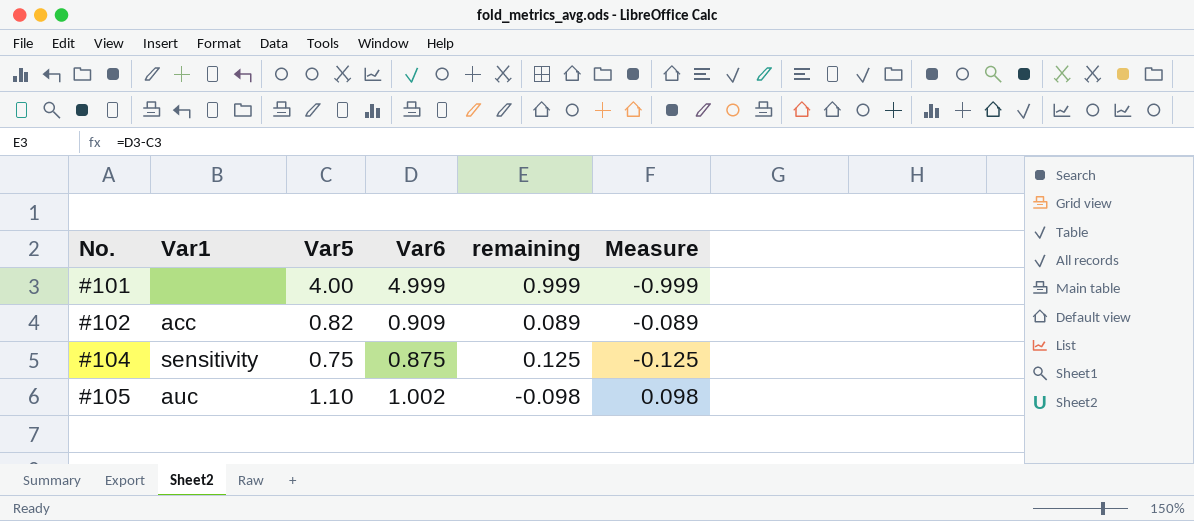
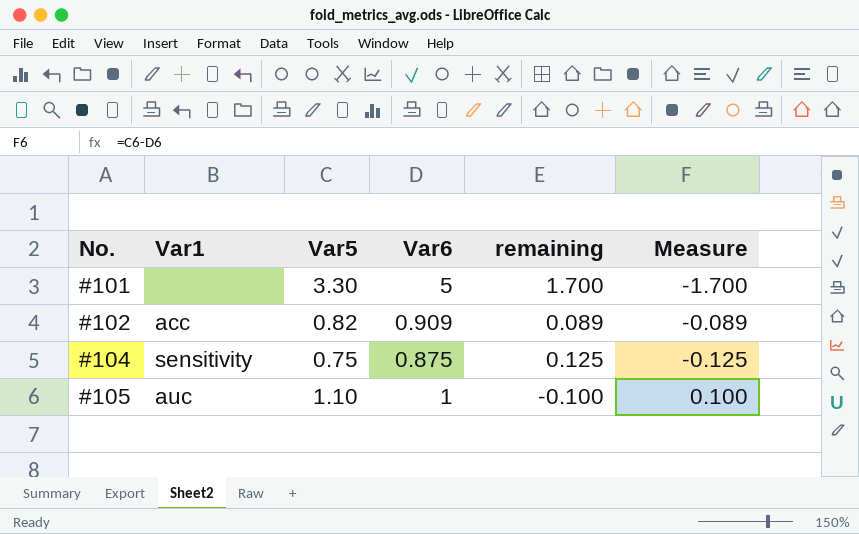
#101 | Var5: 4.00 -> 3.30
#101 | Var6: 4.999 -> 5
#101 | remaining: 0.999 -> 1.700
#101 | Measure: -0.999 -> -1.700
#105 | Var6: 1.002 -> 1
#105 | remaining: -0.098 -> -0.100
#105 | Measure: 0.098 -> 0.100

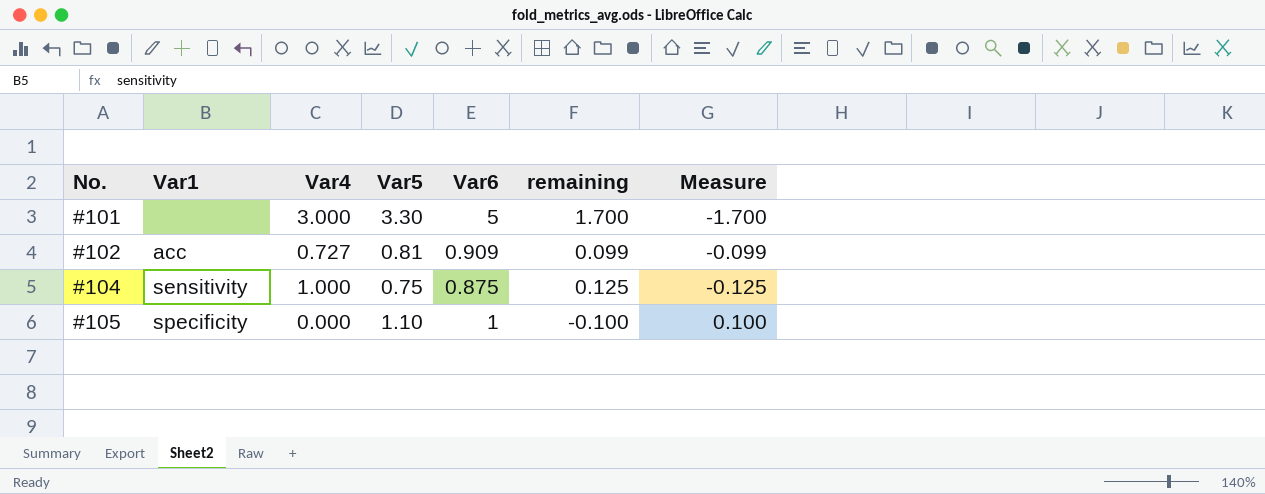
column Var4 | position: none -> 3
#102 | Var5: 0.82 -> 0.81
#102 | remaining: 0.089 -> 0.099
#102 | Measure: -0.089 -> -0.099
#105 | Var1: auc -> specificity

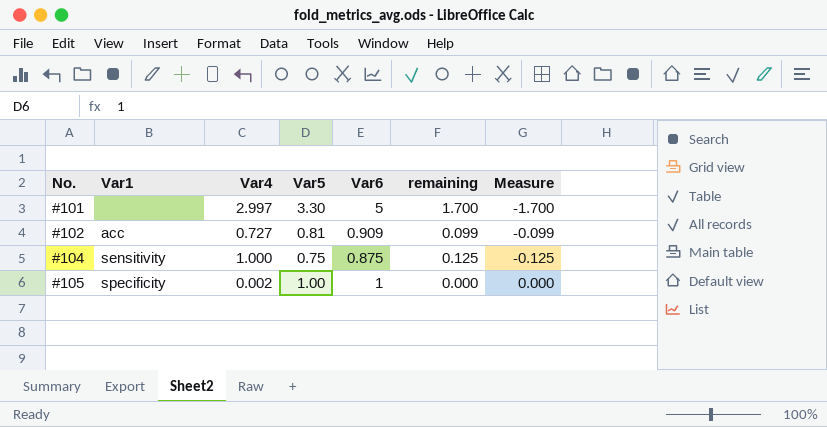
#101 | Var4: 3.000 -> 2.997
#105 | Var4: 0.000 -> 0.002
#105 | Var5: 1.10 -> 1.00
#105 | remaining: -0.100 -> 0.000
#105 | Measure: 0.100 -> 0.000

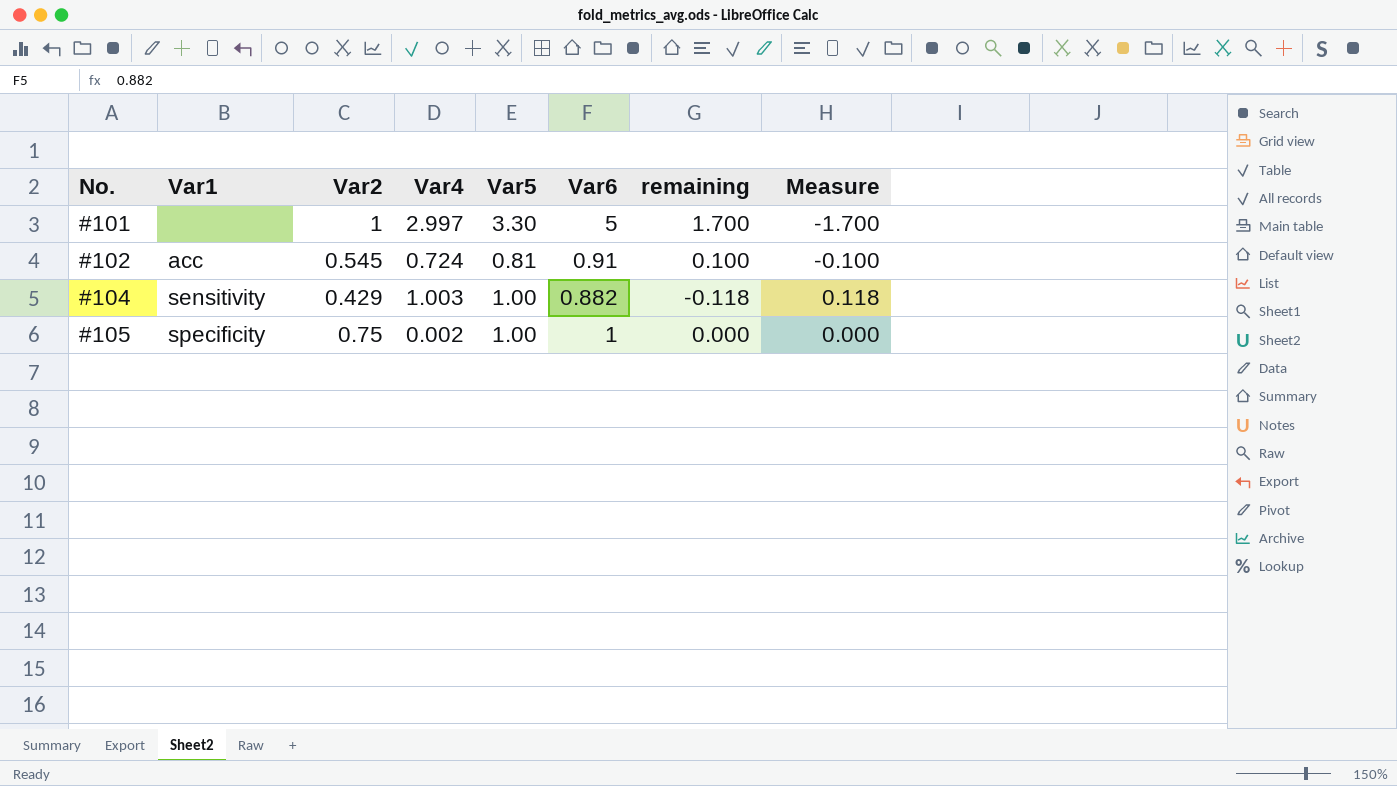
column Var2 | position: none -> 3
#102 | Var4: 0.727 -> 0.724
#102 | Var6: 0.909 -> 0.91
#102 | remaining: 0.099 -> 0.100
#102 | Measure: -0.099 -> -0.100
#104 | Var4: 1.000 -> 1.003
#104 | Var5: 0.75 -> 1.00
#104 | Var6: 0.875 -> 0.882
#104 | remaining: 0.125 -> -0.118
#104 | Measure: -0.125 -> 0.118

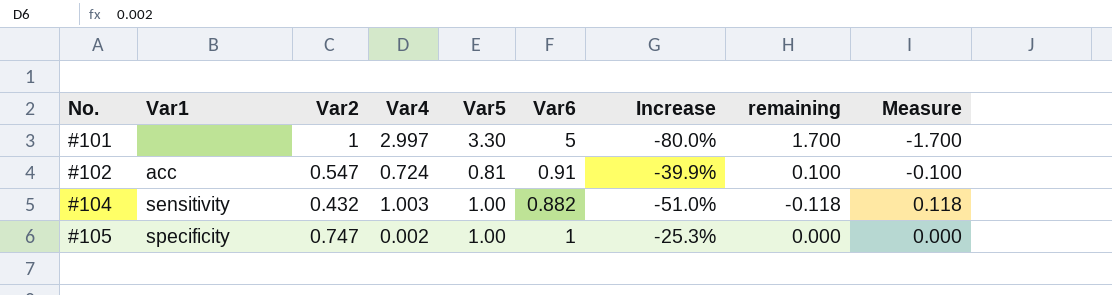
column Increase | formula: none -> ([Var2] - [Var6]) / [Var6]
#102 | Var2: 0.545 -> 0.547
#104 | Var2: 0.429 -> 0.432
#105 | Var2: 0.75 -> 0.747

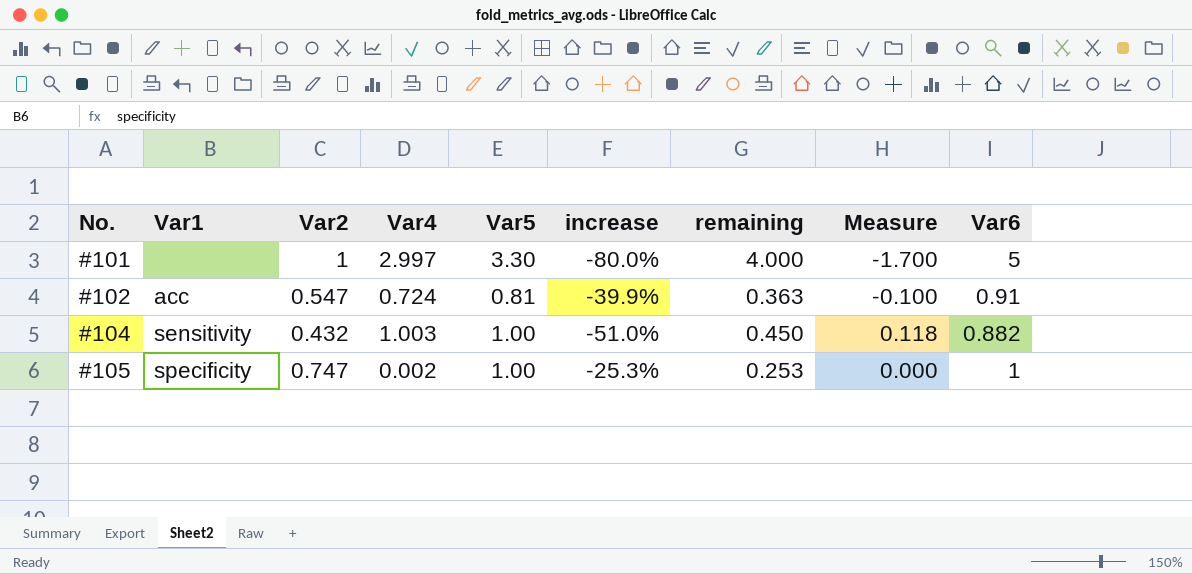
column name: Increase -> increase
column remaining | formula: [Var6] - [Var5] -> [Var6] - [Var2]
column Var6 | position: 6 -> 9

